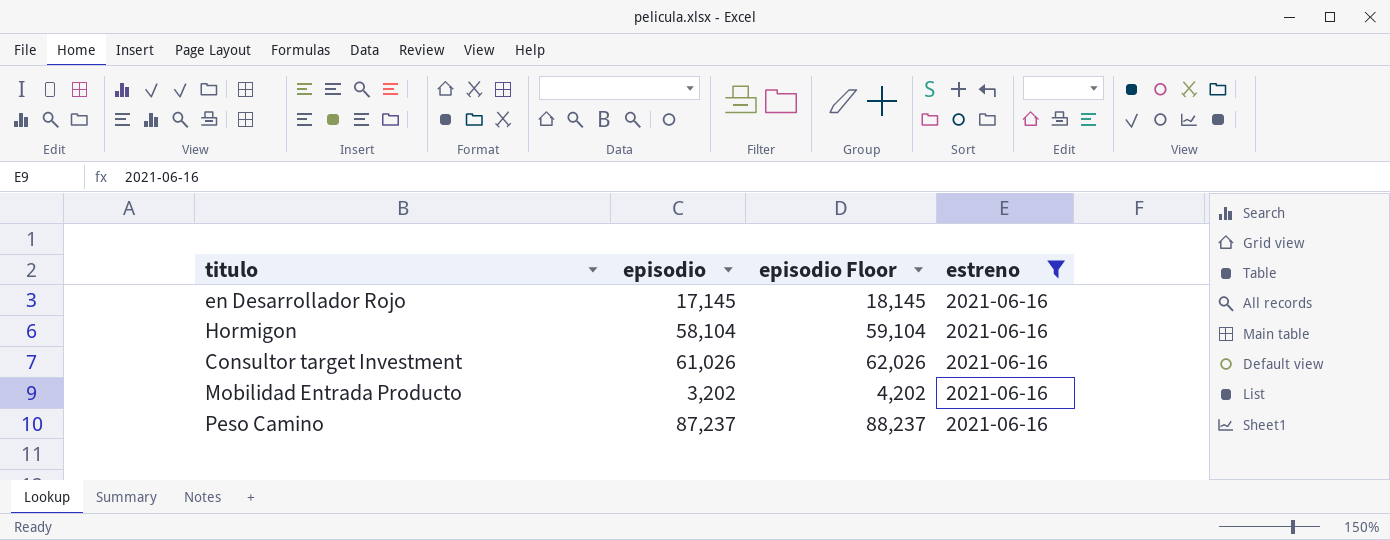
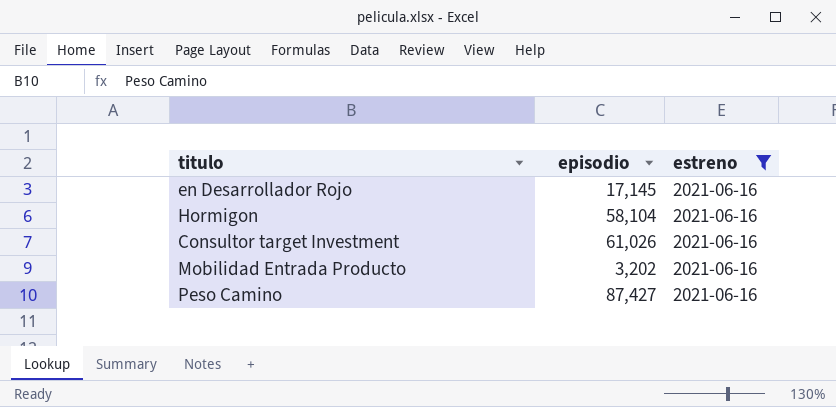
column episodio Floor | formula: [episodio] + 1000 -> none
Peso Camino | episodio: 87,237 -> 87,427

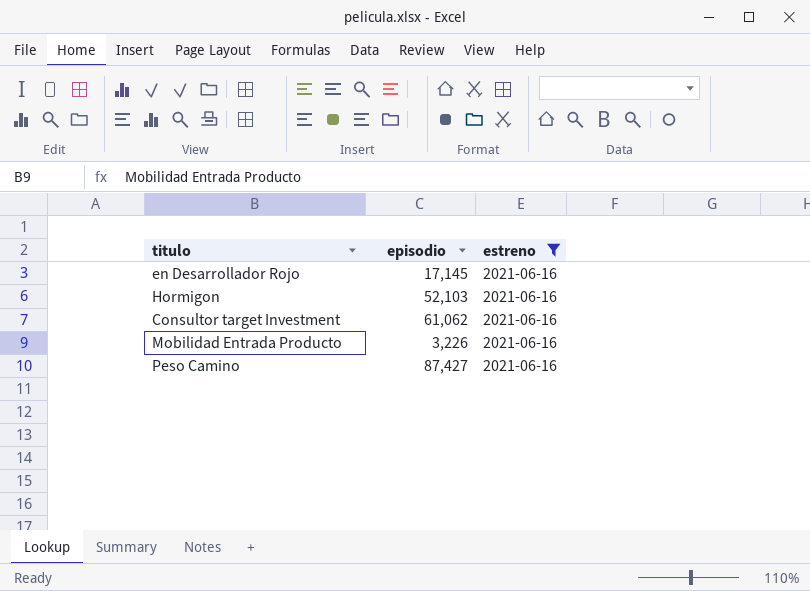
Hormigon | episodio: 58,104 -> 52,103
Consultor target Investment | episodio: 61,026 -> 61,062
Mobilidad Entrada Producto | episodio: 3,202 -> 3,226

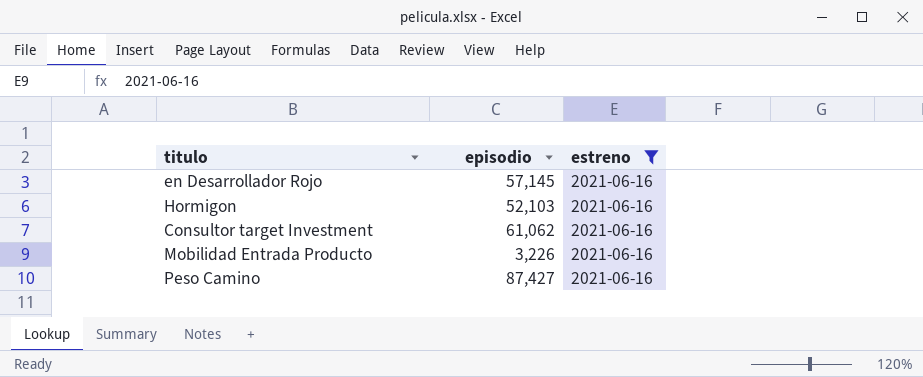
en Desarrollador Rojo | episodio: 17,145 -> 57,145

